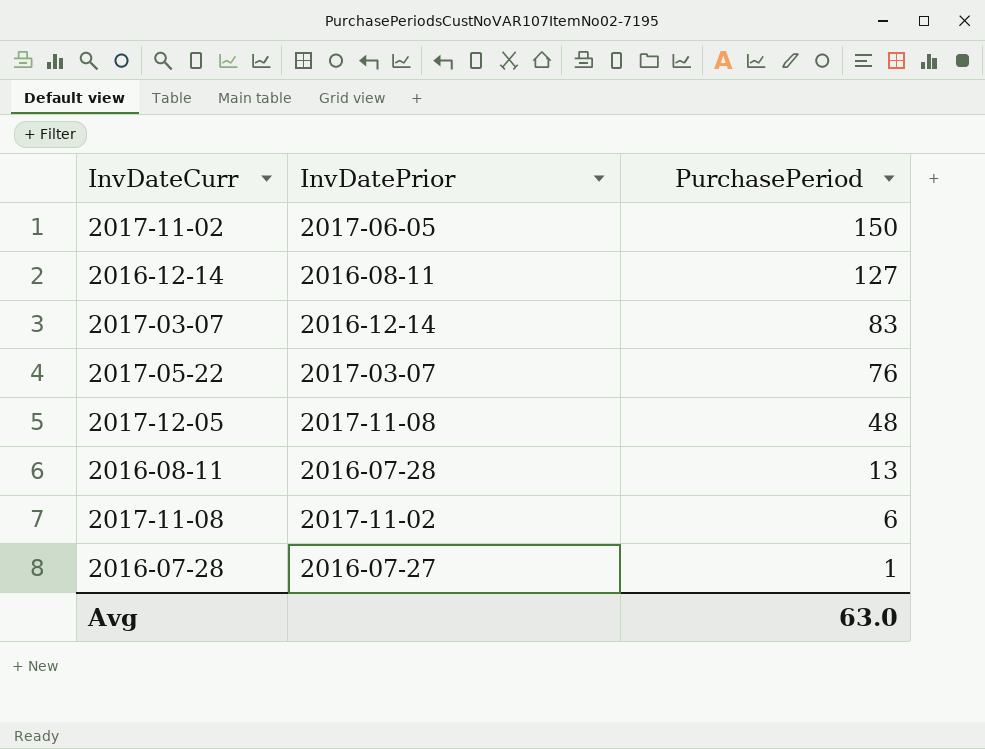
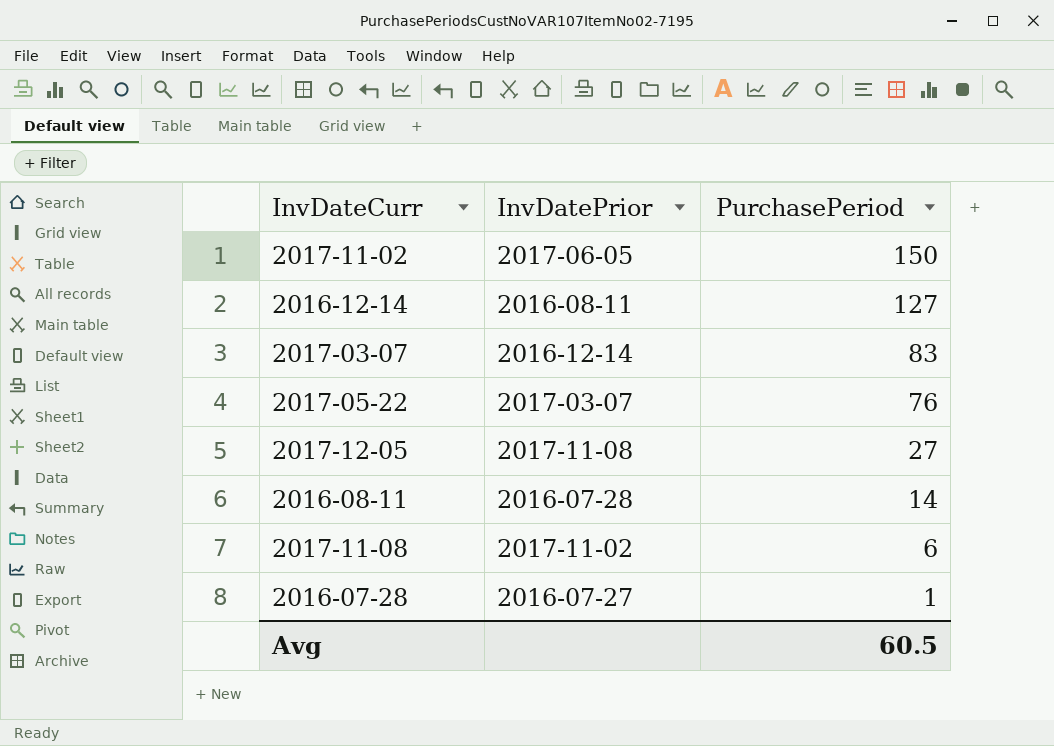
2017-12-05 | PurchasePeriod: 48 -> 27
2016-08-11 | PurchasePeriod: 13 -> 14
Avg | PurchasePeriod: 63.0 -> 60.5

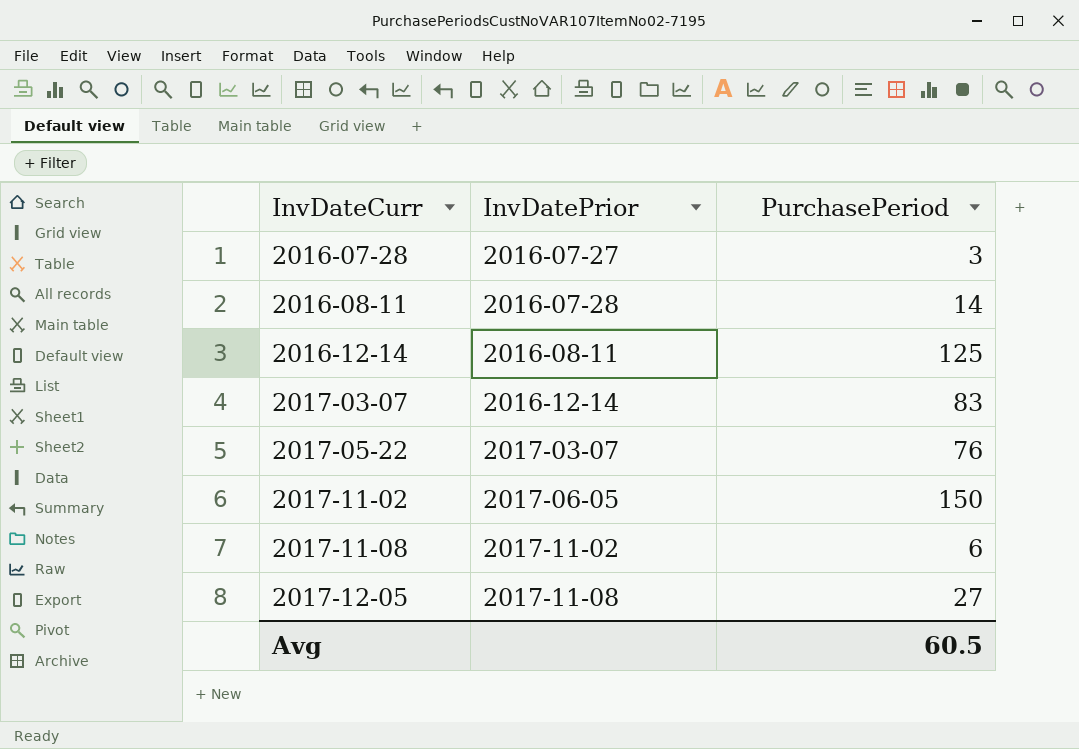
row order: PurchasePeriod descending -> InvDateCurr ascending
2016-07-28 | PurchasePeriod: 1 -> 3
2016-12-14 | PurchasePeriod: 127 -> 125

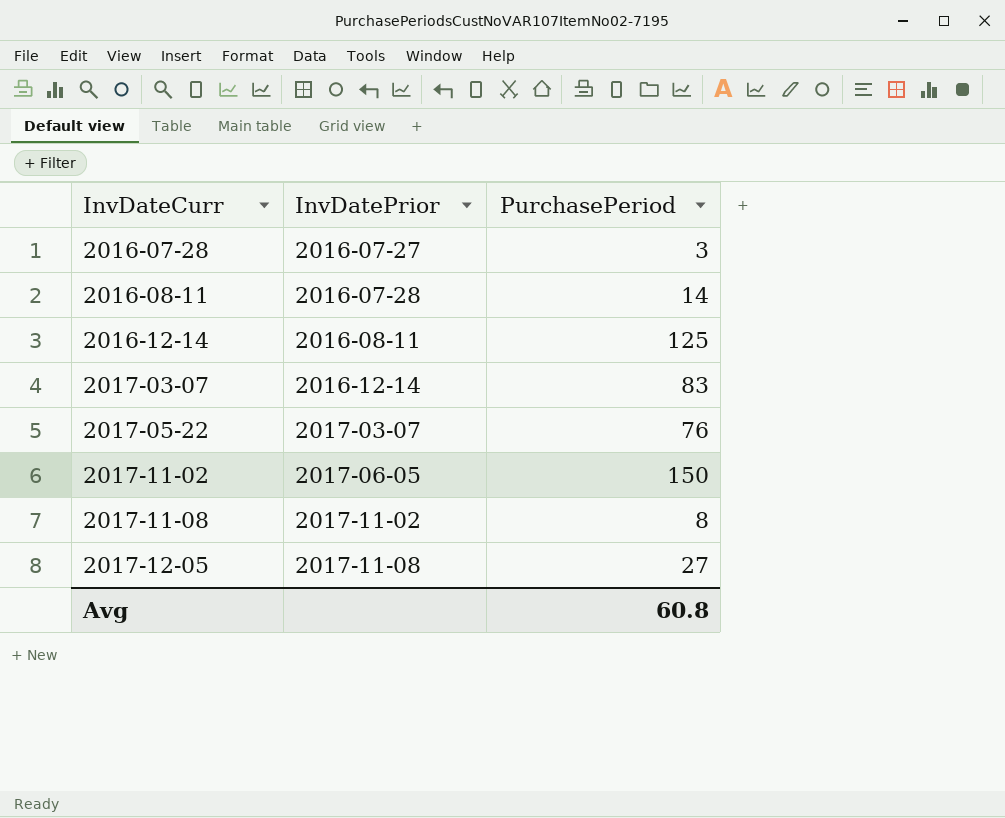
2017-11-08 | PurchasePeriod: 6 -> 8
Avg | PurchasePeriod: 60.5 -> 60.8

